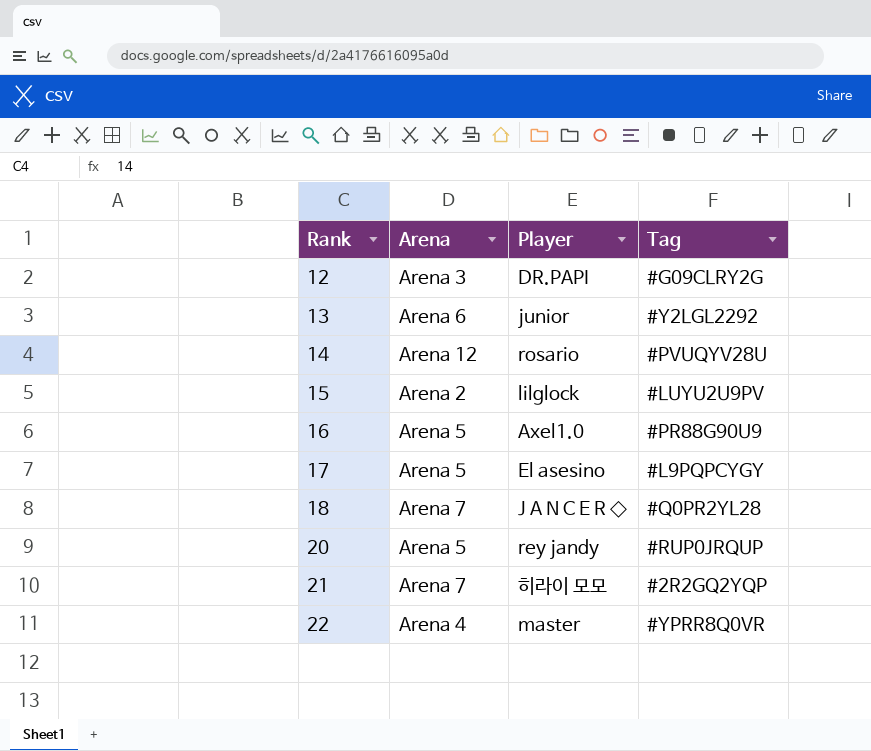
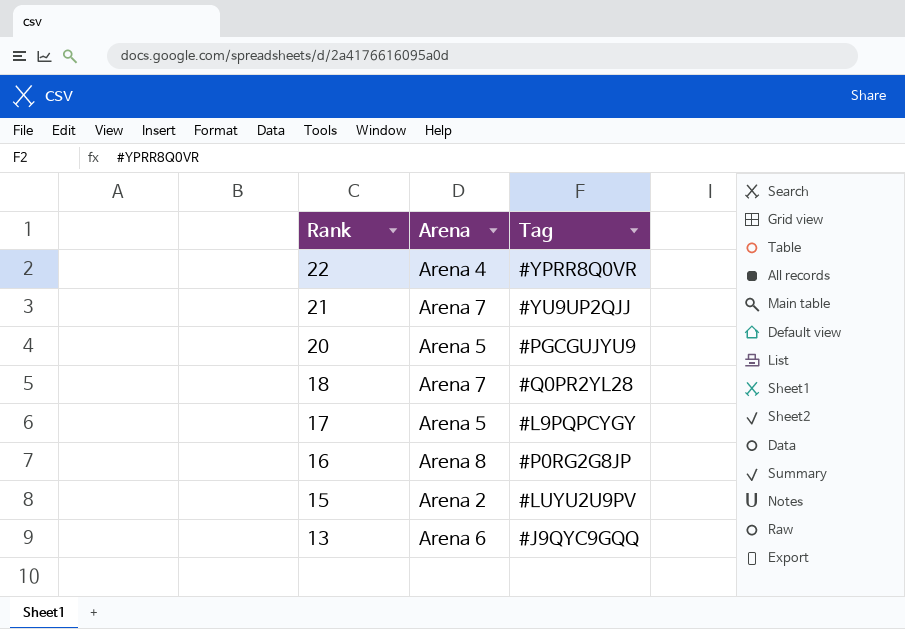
row order: Rank ascending -> Rank descending
column Player | position: 3 -> none
row 12: Arena 3 | DR.PAPI | #G09CLRY2G -> none
row 14: Arena 12 | rosario | #PVUQYV28U -> none
21 | Tag: #2R2GQ2YQP -> #YU9UP2QJJ
20 | Tag: #RUP0JRQUP -> #PGCGUJYU9
16 | Arena: Arena 5 -> Arena 8
16 | Tag: #PR88G90U9 -> #P0RG2G8JP
13 | Tag: #Y2LGL2292 -> #J9QYC9GQQ

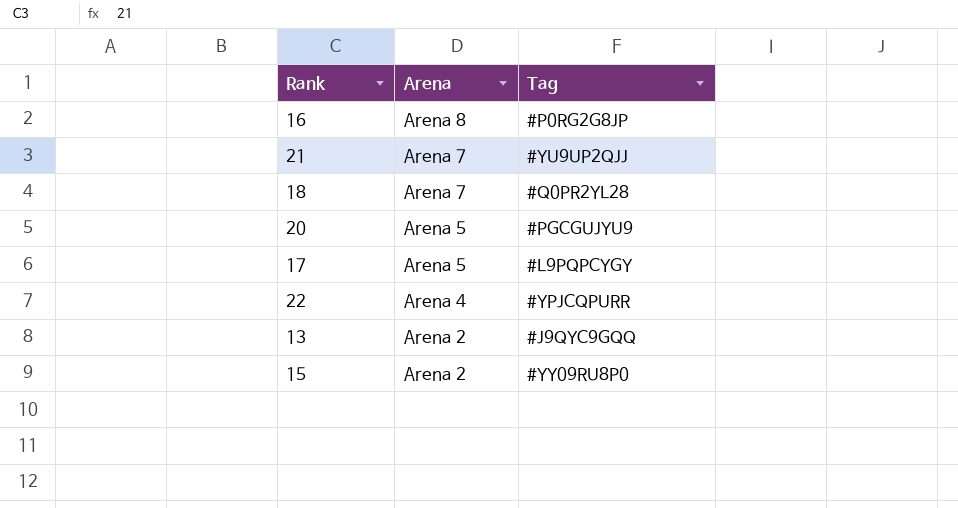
row order: Rank descending -> Arena descending
22 | Tag: #YPRR8Q0VR -> #YPJCQPURR
13 | Arena: Arena 6 -> Arena 2
15 | Tag: #LUYU2U9PV -> #YY09RU8P0

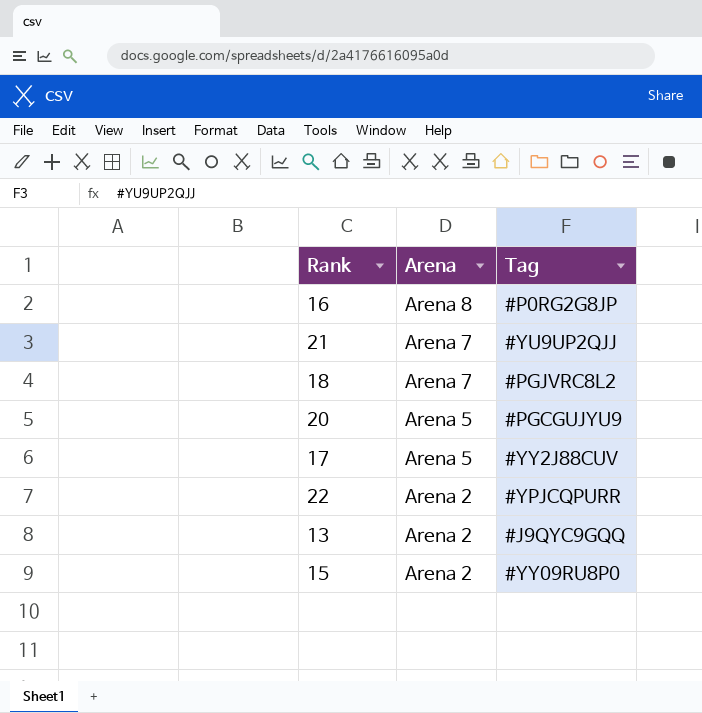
18 | Tag: #Q0PR2YL28 -> #PGJVRC8L2
17 | Tag: #L9PQPCYGY -> #YY2J88CUV
22 | Arena: Arena 4 -> Arena 2

